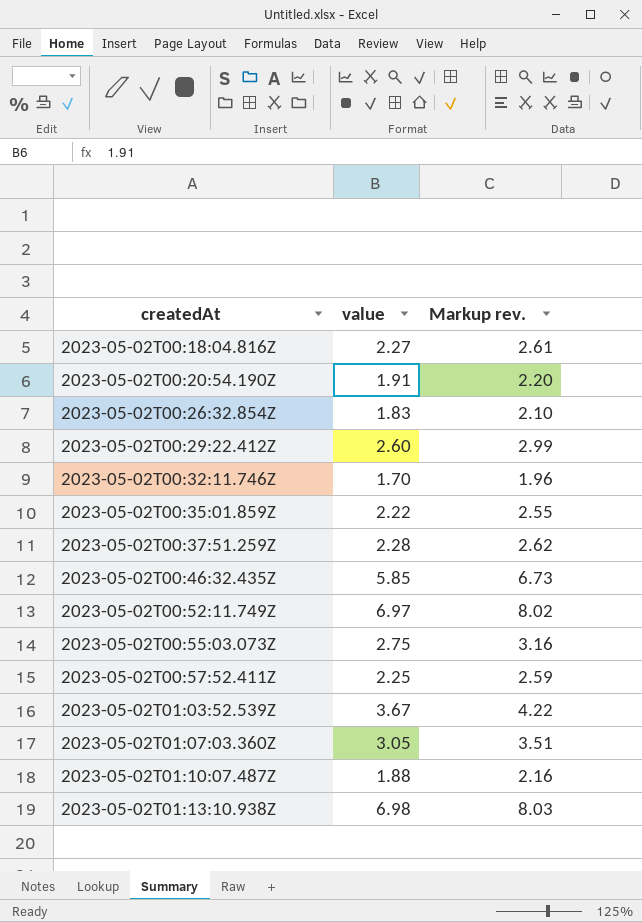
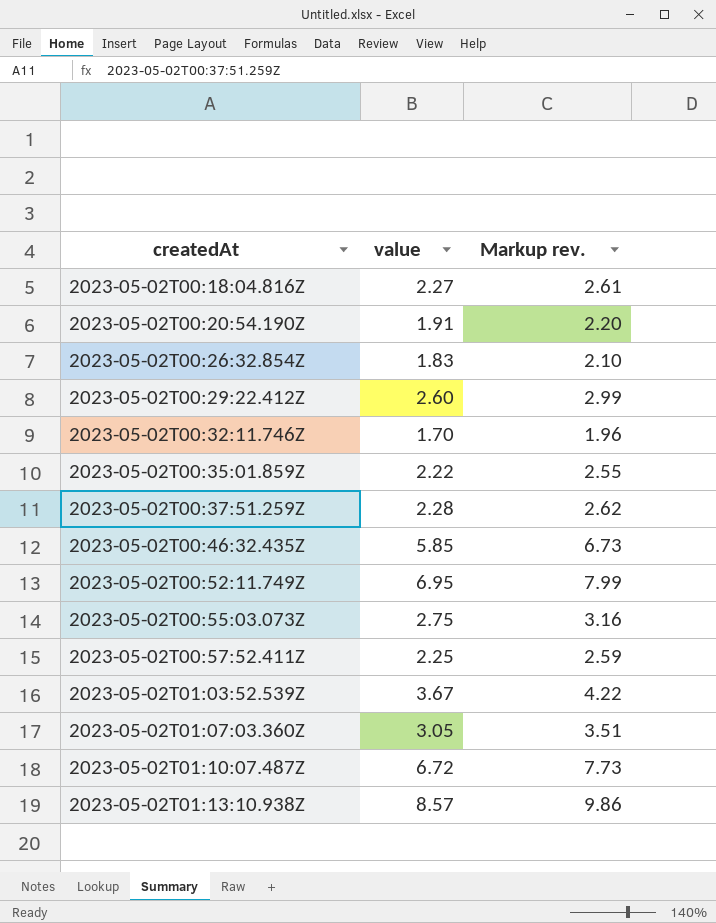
2023-05-02T00:52:11.749Z | value: 6.97 -> 6.95
2023-05-02T00:52:11.749Z | Markup rev.: 8.02 -> 7.99
2023-05-02T01:10:07.487Z | value: 1.88 -> 6.72
2023-05-02T01:10:07.487Z | Markup rev.: 2.16 -> 7.73
2023-05-02T01:13:10.938Z | value: 6.98 -> 8.57
2023-05-02T01:13:10.938Z | Markup rev.: 8.03 -> 9.86

